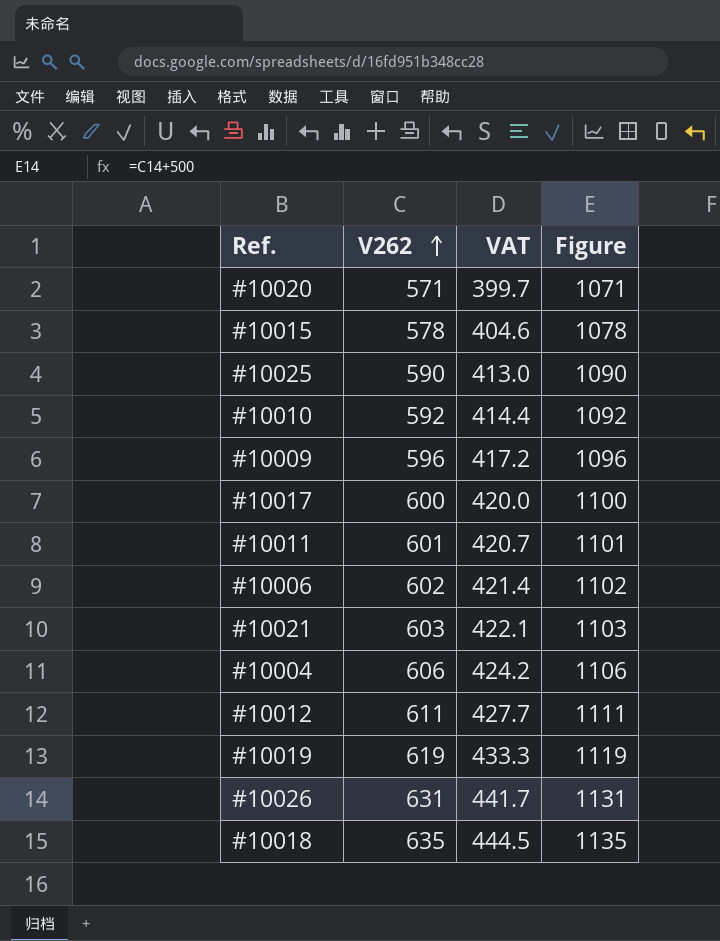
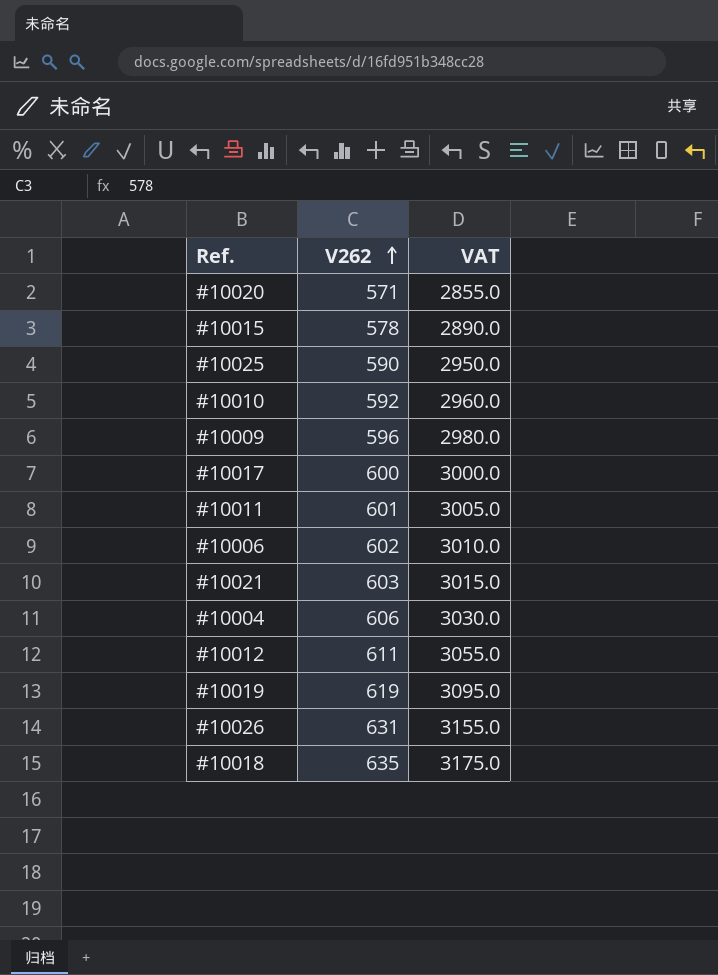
column Figure | formula: [V262] + 500 -> none
column VAT | formula: [V262] * 0.7 -> [V262] * 5

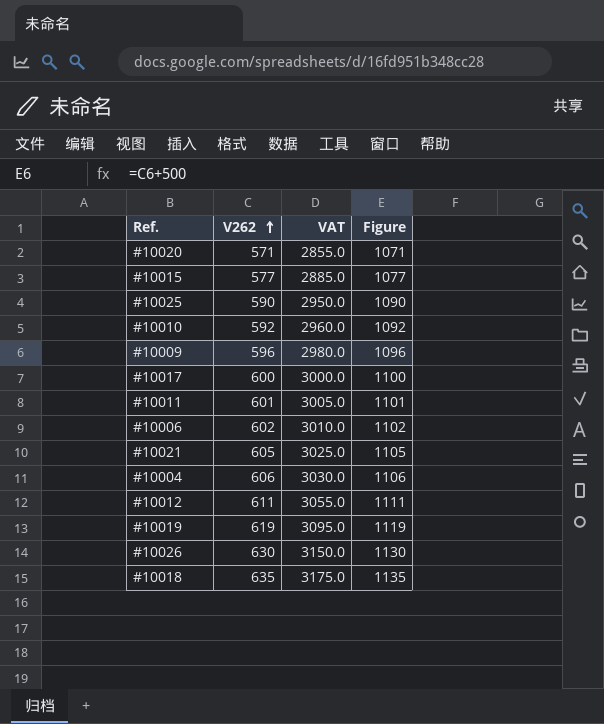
column Figure | formula: none -> [V262] + 500
#10015 | V262: 578 -> 577
#10015 | VAT: 2890.0 -> 2885.0
#10021 | V262: 603 -> 605
#10021 | VAT: 3015.0 -> 3025.0
#10026 | V262: 631 -> 630
#10026 | VAT: 3155.0 -> 3150.0

